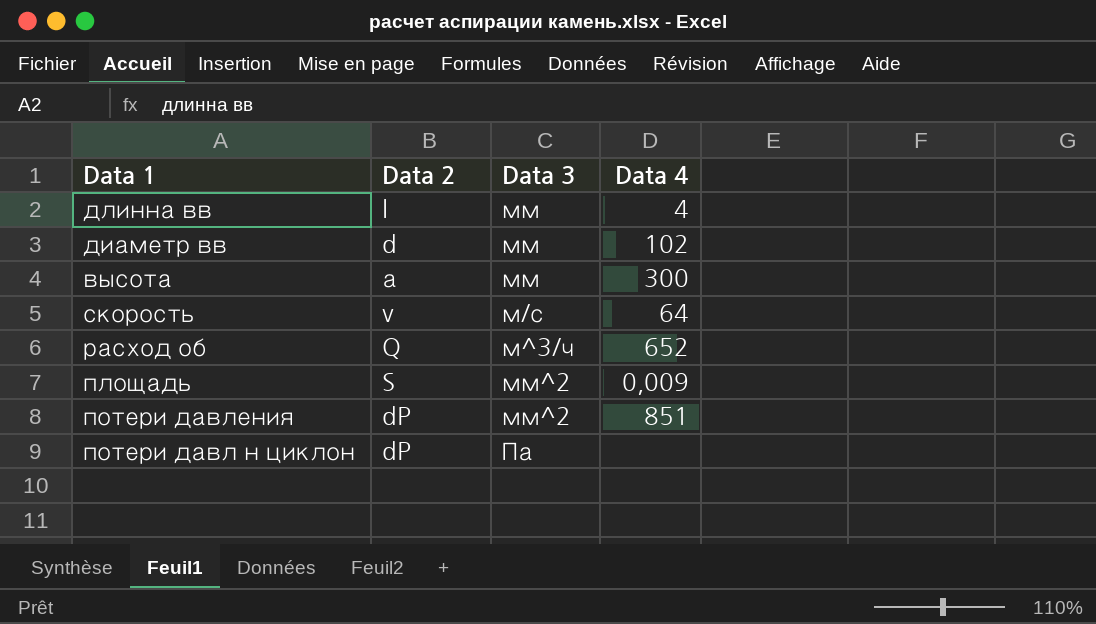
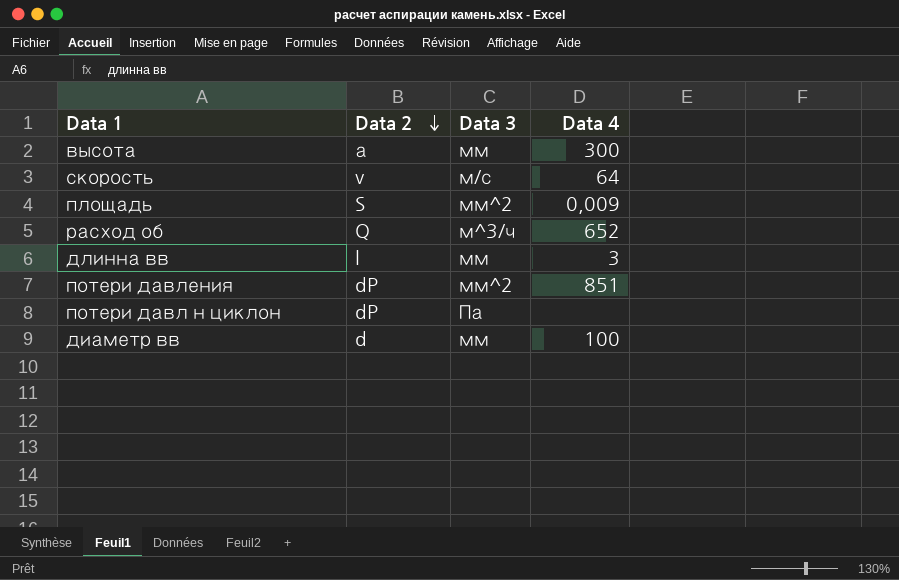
row order: none -> Data 2 descending
длинна вв | Data 4: 4 -> 3
диаметр вв | Data 4: 102 -> 100

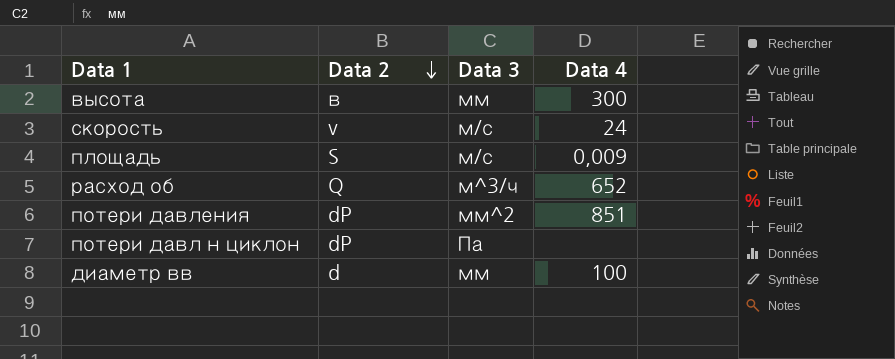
row длинна вв: l | мм | 3 -> none
высота | Data 2: а -> в
скорость | Data 4: 64 -> 24
площадь | Data 3: мм^2 -> м/с

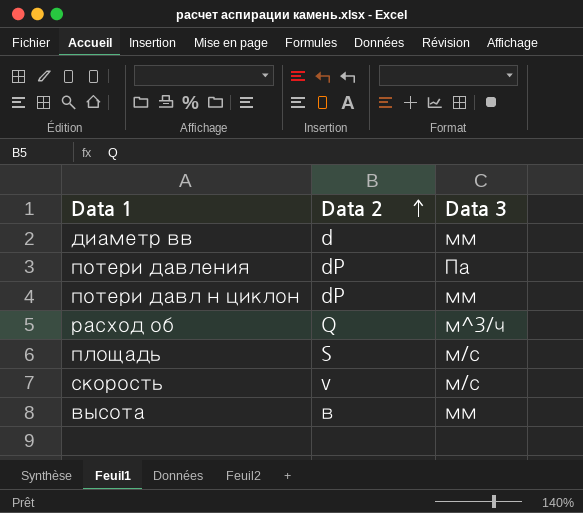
row order: Data 2 descending -> Data 2 ascending
column Data 4 | position: 4 -> none
потери давления | Data 3: мм^2 -> Па
потери давл н циклон | Data 3: Па -> мм

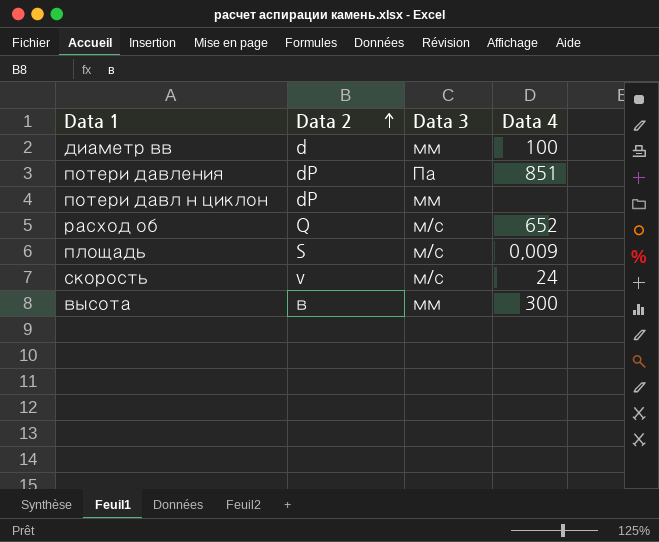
column Data 4 | position: none -> 4
расход об | Data 3: м^3/ч -> м/с

